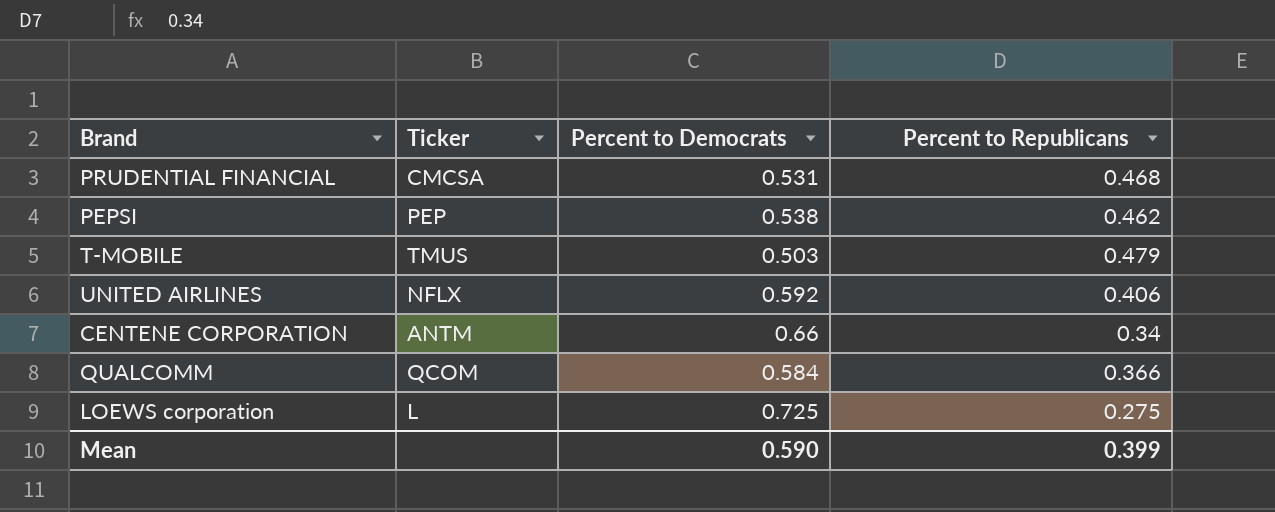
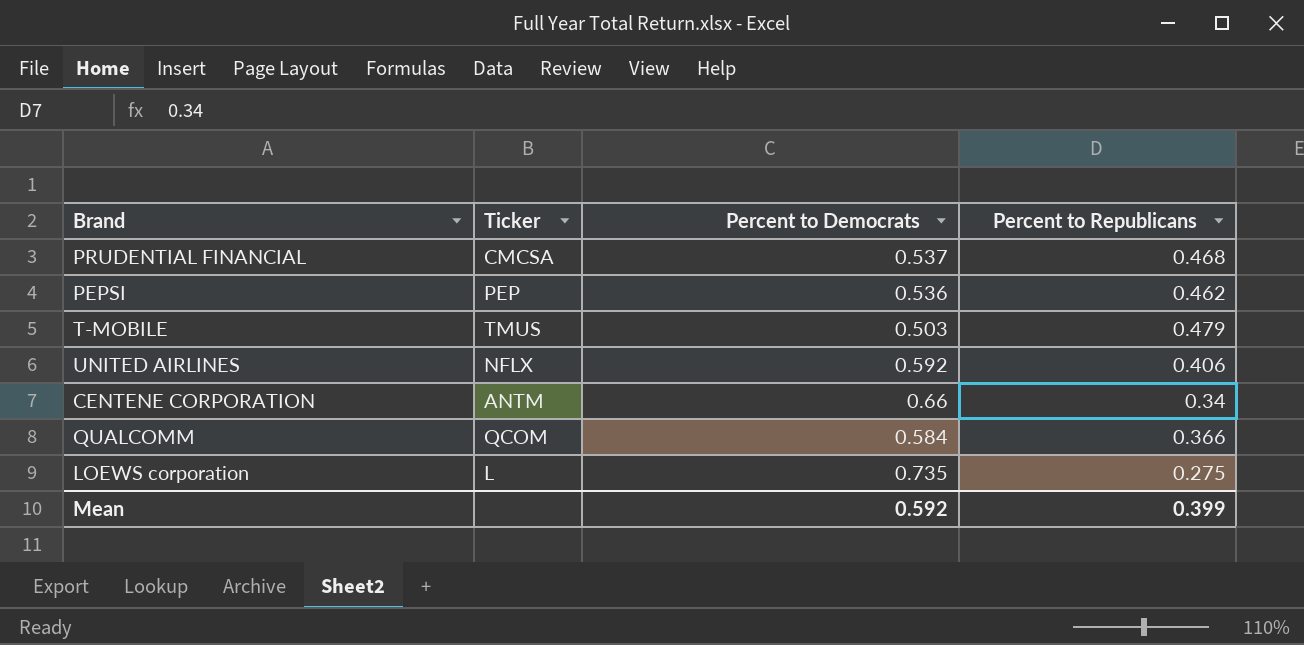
PRUDENTIAL FINANCIAL | Percent to Democrats: 0.531 -> 0.537
PEPSI | Percent to Democrats: 0.538 -> 0.536
LOEWS corporation | Percent to Democrats: 0.725 -> 0.735
Mean | Percent to Democrats: 0.590 -> 0.592

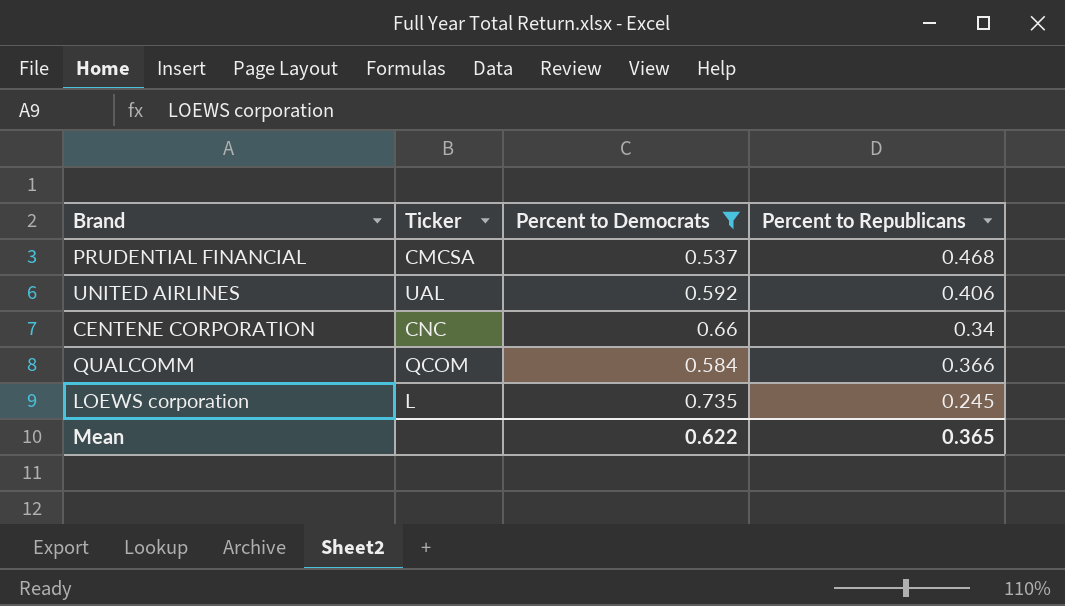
filter: none -> Percent to Democrats >= 0.537
UNITED AIRLINES | Ticker: NFLX -> UAL
CENTENE CORPORATION | Ticker: ANTM -> CNC
LOEWS corporation | Percent to Republicans: 0.275 -> 0.245
Mean | Percent to Democrats: 0.592 -> 0.622
Mean | Percent to Republicans: 0.399 -> 0.365

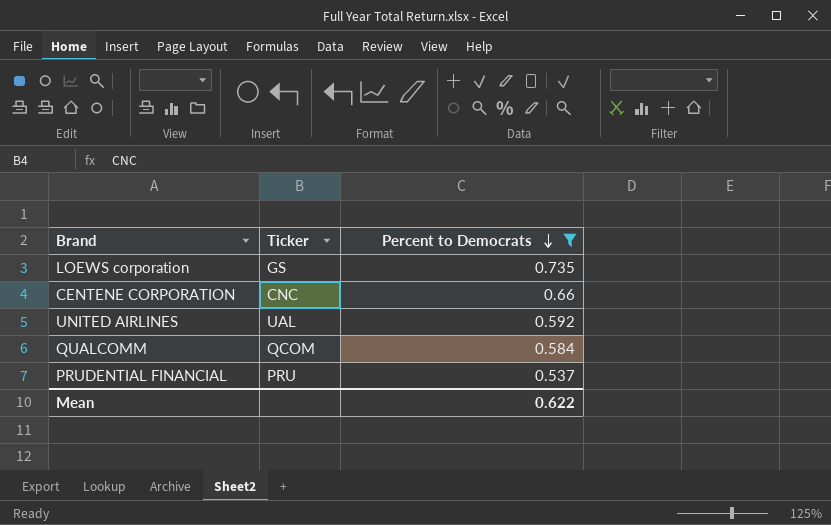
row order: none -> Percent to Democrats descending
column Percent to Republicans | position: 4 -> none
LOEWS corporation | Ticker: L -> GS
PRUDENTIAL FINANCIAL | Ticker: CMCSA -> PRU

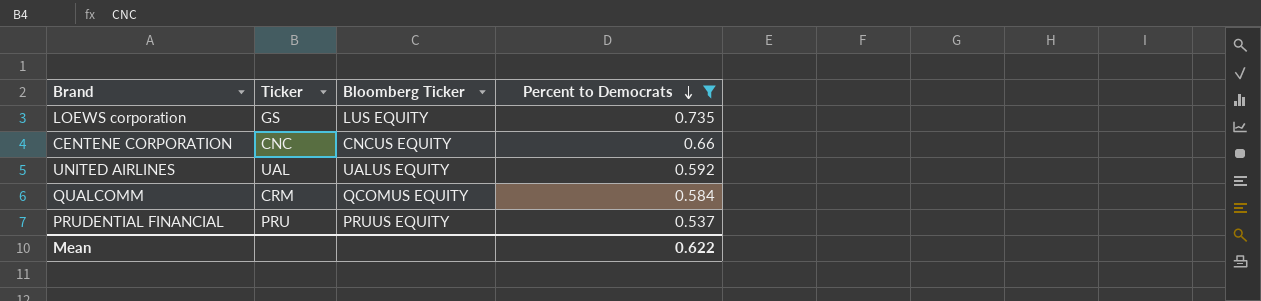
column Bloomberg Ticker | position: none -> 3
QUALCOMM | Ticker: QCOM -> CRM

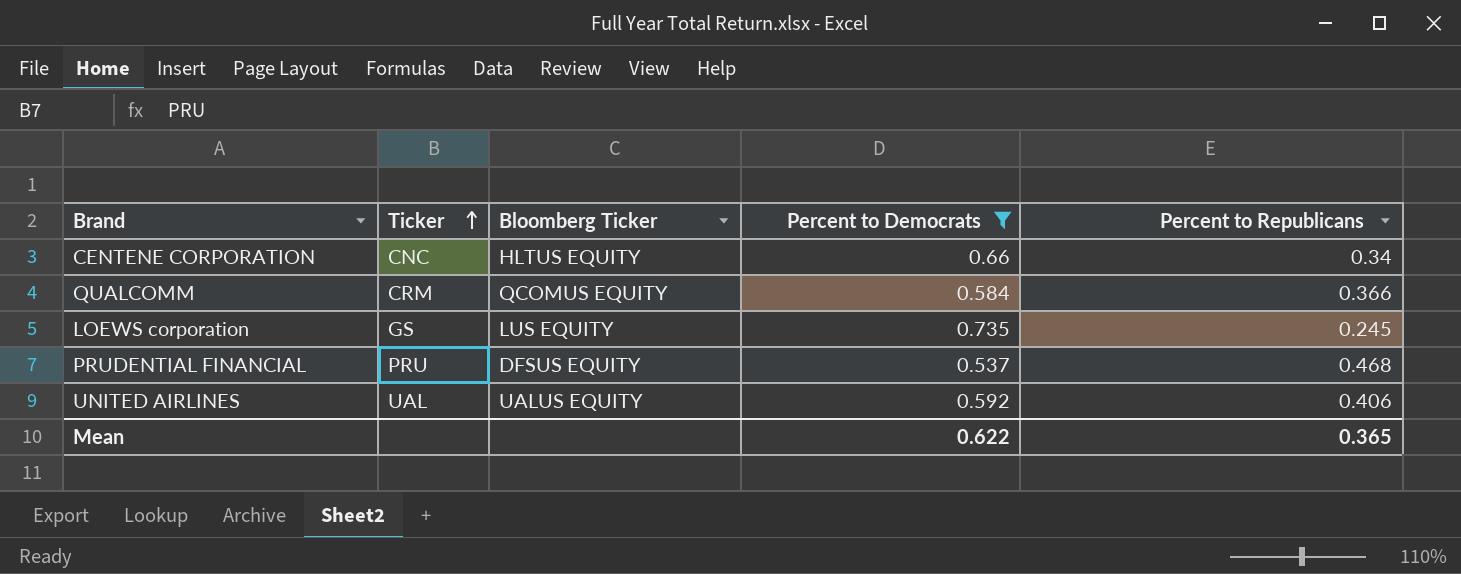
row order: Percent to Democrats descending -> Ticker ascending
column Percent to Republicans | position: none -> 5
CENTENE CORPORATION | Bloomberg Ticker: CNCUS EQUITY -> HLTUS EQUITY
PRUDENTIAL FINANCIAL | Bloomberg Ticker: PRUUS EQUITY -> DFSUS EQUITY

